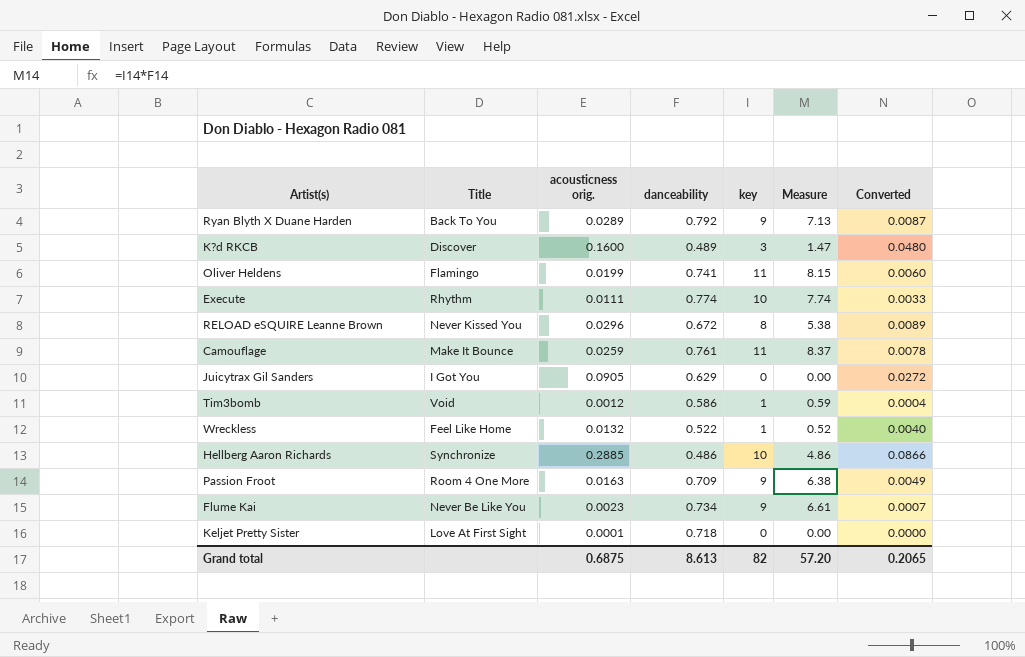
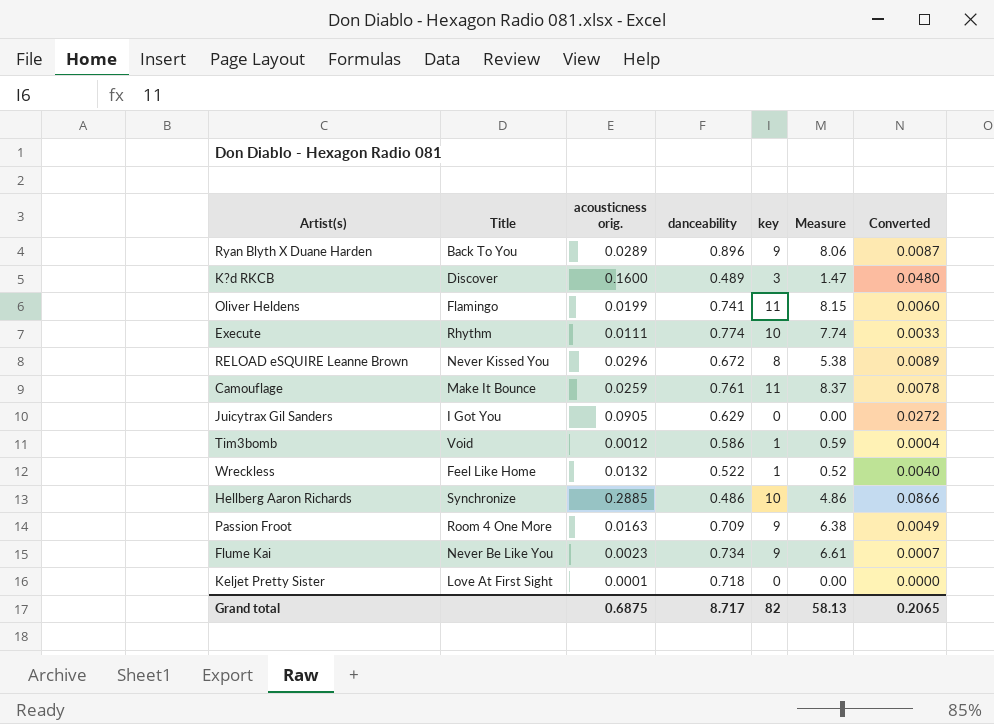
Ryan Blyth X Duane Harden | danceability: 0.792 -> 0.896
Ryan Blyth X Duane Harden | Measure: 7.13 -> 8.06
Grand total | danceability: 8.613 -> 8.717
Grand total | Measure: 57.20 -> 58.13

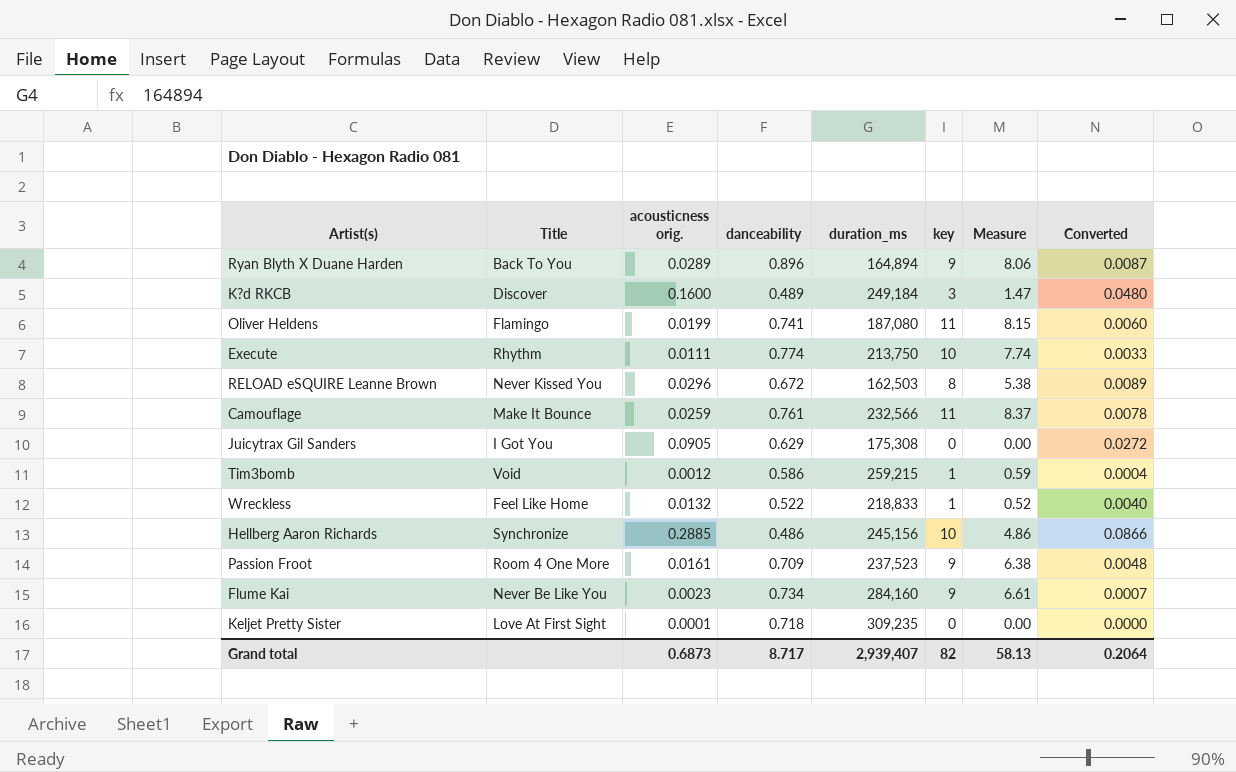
column duration_ms | position: none -> 5
Passion Froot | acousticness orig.: 0.0163 -> 0.0161
Passion Froot | Converted: 0.0049 -> 0.0048
Grand total | acousticness orig.: 0.6875 -> 0.6873
Grand total | Converted: 0.2065 -> 0.2064

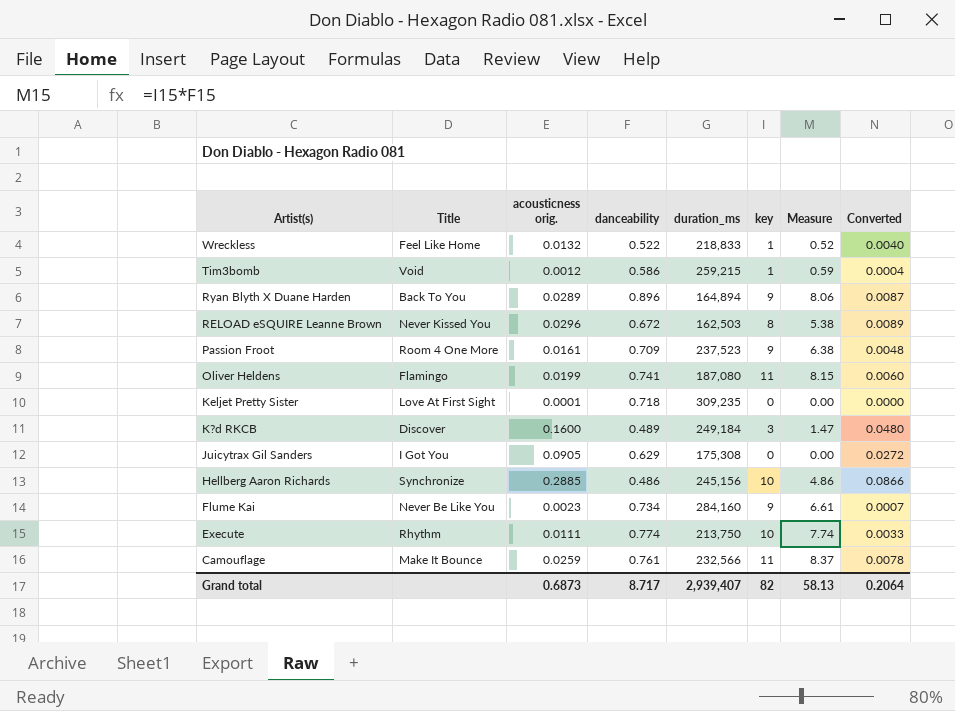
row order: none -> Artist(s) descending

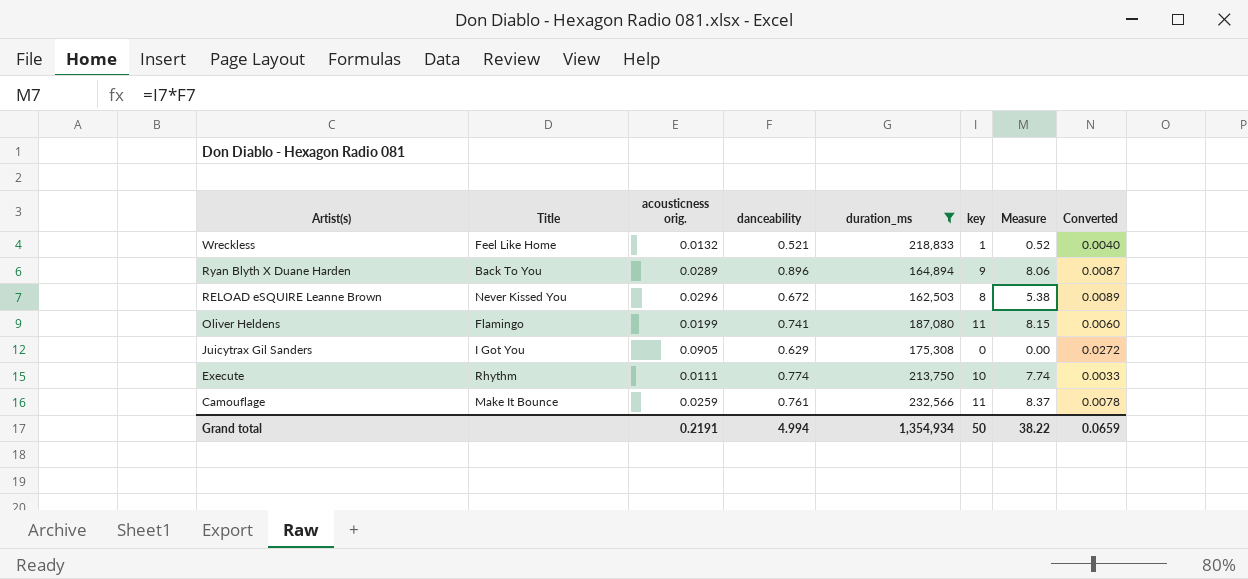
filter: none -> duration_ms <= 232,566
Wreckless | danceability: 0.522 -> 0.521
Grand total | acousticness orig.: 0.6873 -> 0.2191
Grand total | danceability: 8.717 -> 4.994
Grand total | duration_ms: 2,939,407 -> 1,354,934
Grand total | key: 82 -> 50
Grand total | Measure: 58.13 -> 38.22
Grand total | Converted: 0.2064 -> 0.0659

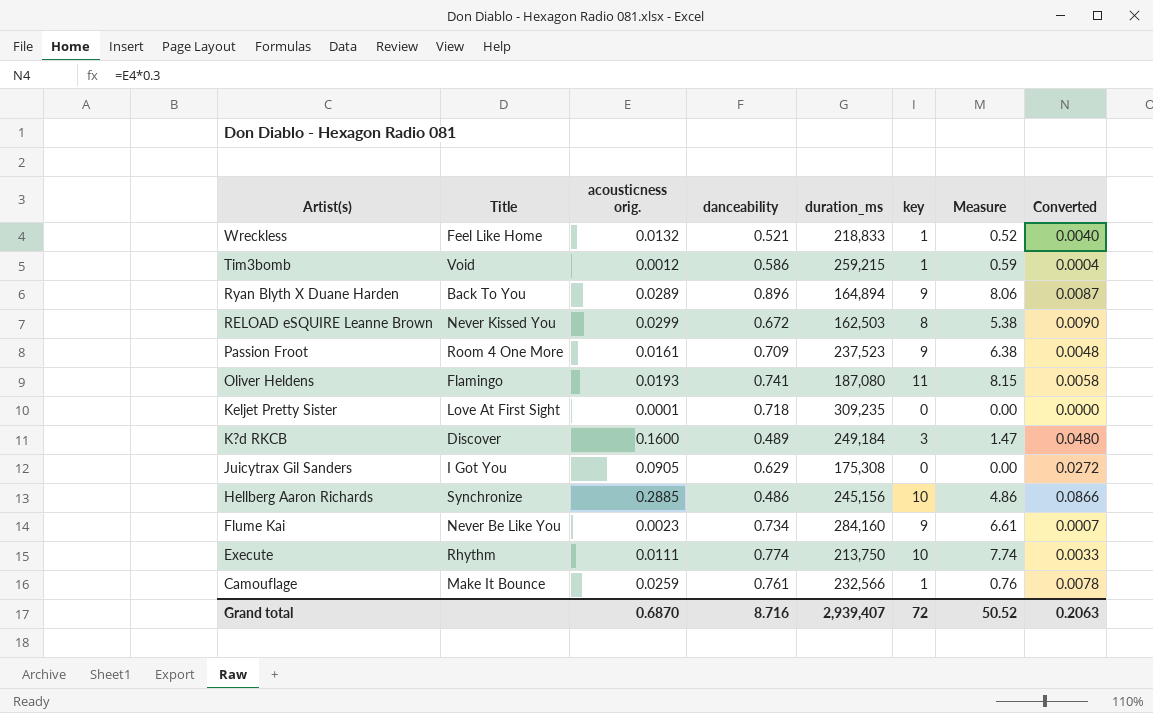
filter: duration_ms <= 232,566 -> none
RELOAD eSQUIRE Leanne Brown | acousticness orig.: 0.0296 -> 0.0299
RELOAD eSQUIRE Leanne Brown | Converted: 0.0089 -> 0.0090
Oliver Heldens | acousticness orig.: 0.0199 -> 0.0193
Oliver Heldens | Converted: 0.0060 -> 0.0058
Camouflage | key: 11 -> 1
Camouflage | Measure: 8.37 -> 0.76
Grand total | acousticness orig.: 0.2191 -> 0.6870
Grand total | danceability: 4.994 -> 8.716
Grand total | duration_ms: 1,354,934 -> 2,939,407
Grand total | key: 50 -> 72
Grand total | Measure: 38.22 -> 50.52
Grand total | Converted: 0.0659 -> 0.2063

